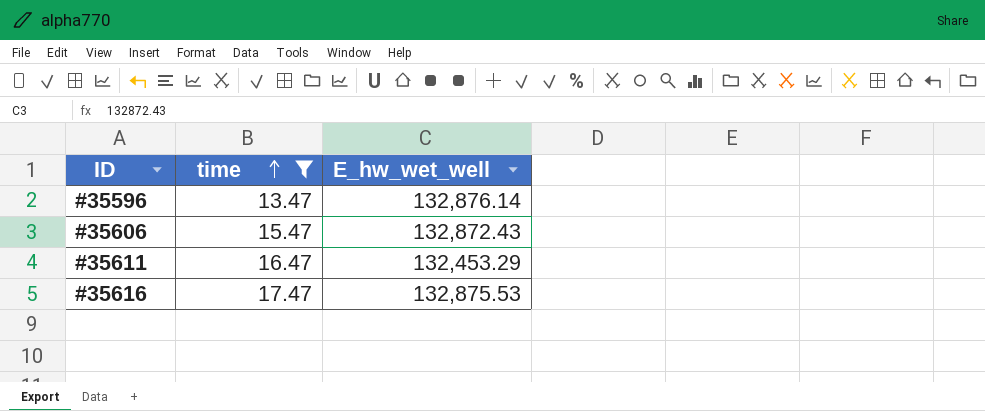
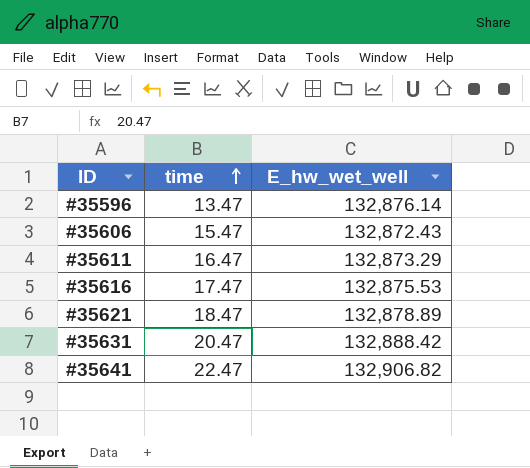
filter: time <= 17.47 -> none
#35611 | E_hw_wet_well: 132,453.29 -> 132,873.29

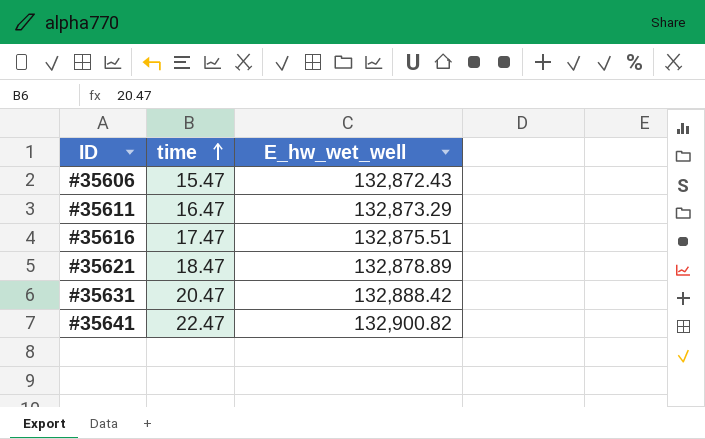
row #35596: 13.47 | 132,876.14 -> none
#35616 | E_hw_wet_well: 132,875.53 -> 132,875.51
#35641 | E_hw_wet_well: 132,906.82 -> 132,900.82

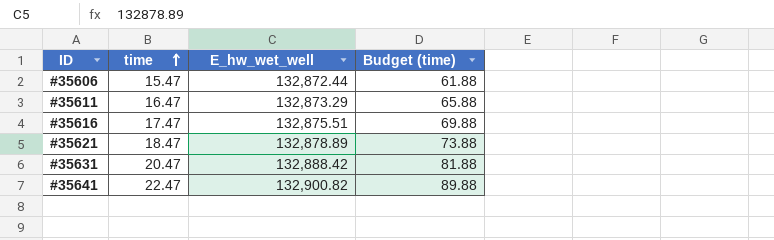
column Budget (time) | formula: none -> [time] * 4
#35606 | E_hw_wet_well: 132,872.43 -> 132,872.44

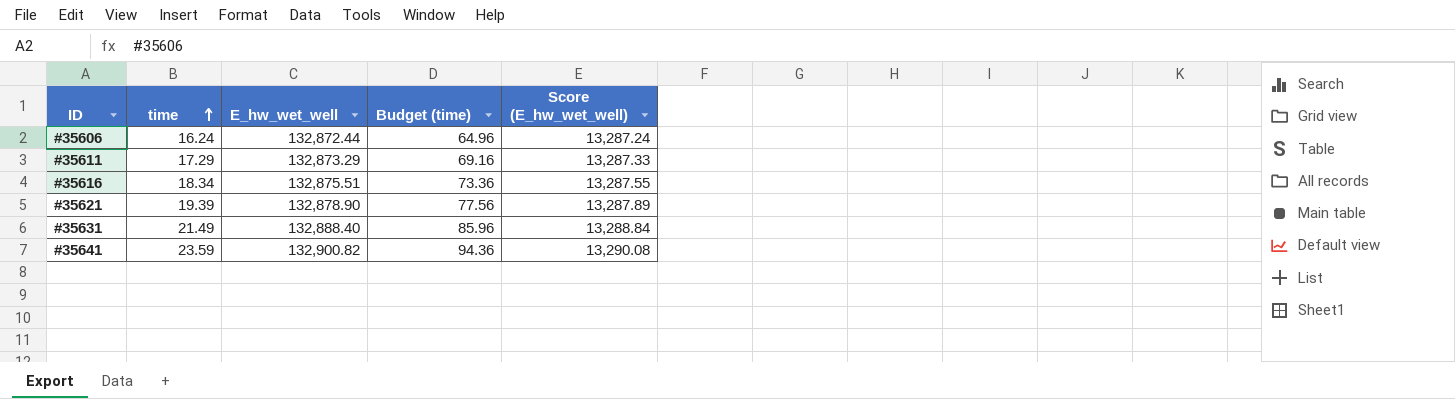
column Score (E_hw_wet_well) | formula: none -> [E_hw_wet_well] * 0.1
#35606 | time: 15.47 -> 16.24
#35606 | Budget (time): 61.88 -> 64.96
#35611 | time: 16.47 -> 17.29
#35611 | Budget (time): 65.88 -> 69.16
#35616 | time: 17.47 -> 18.34
#35616 | Budget (time): 69.88 -> 73.36
#35621 | time: 18.47 -> 19.39
#35621 | E_hw_wet_well: 132,878.89 -> 132,878.90
#35621 | Budget (time): 73.88 -> 77.56
#35631 | time: 20.47 -> 21.49
#35631 | E_hw_wet_well: 132,888.42 -> 132,888.40
#35631 | Budget (time): 81.88 -> 85.96
#35641 | time: 22.47 -> 23.59
#35641 | Budget (time): 89.88 -> 94.36

